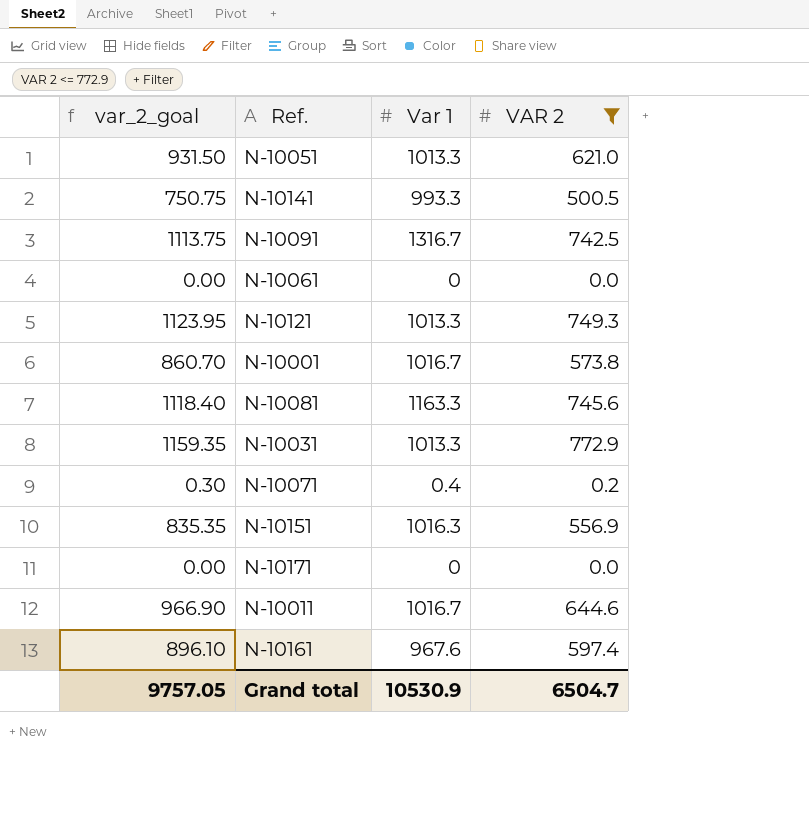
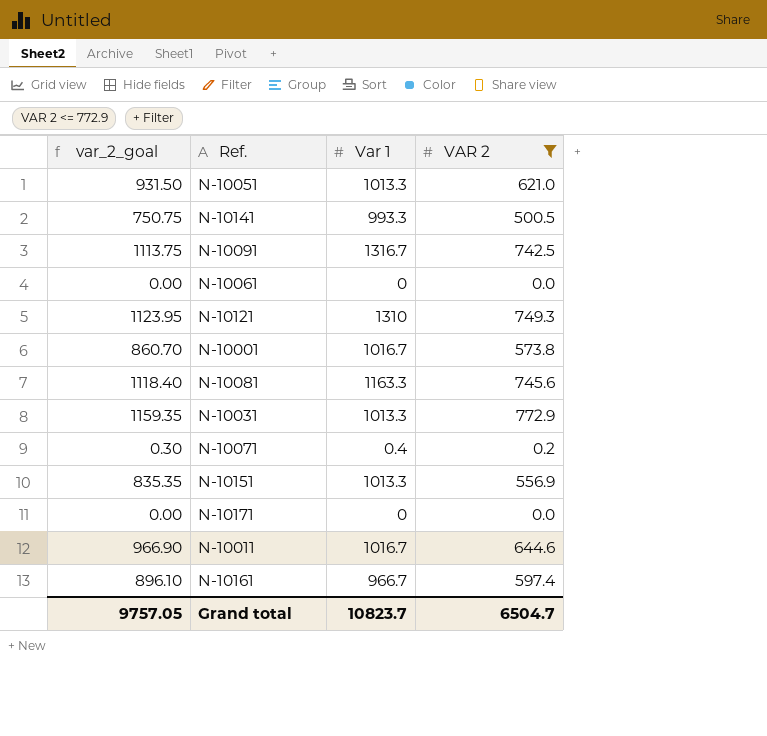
N-10121 | Var 1: 1013.3 -> 1310
N-10151 | Var 1: 1016.3 -> 1013.3
N-10161 | Var 1: 967.6 -> 966.7
Grand total | Var 1: 10530.9 -> 10823.7

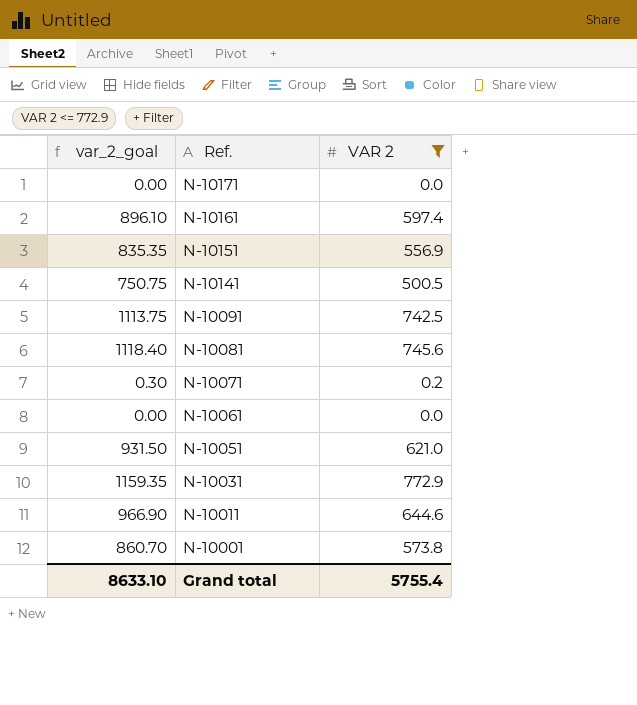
row order: none -> Ref. descending
column Var 1 | position: 3 -> none
row N-10121: 1123.95 | 1310 | 749.3 -> none
Grand total | var_2_goal: 9757.05 -> 8633.10
Grand total | VAR 2: 6504.7 -> 5755.4

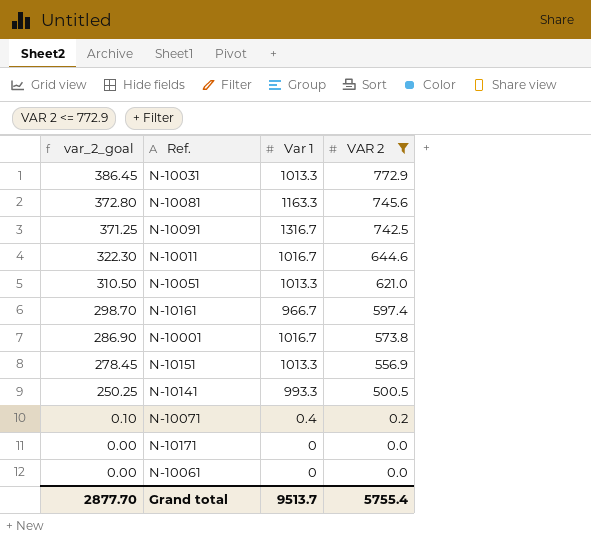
row order: Ref. descending -> var_2_goal descending
column var_2_goal | formula: [VAR 2] * 1.5 -> [VAR 2] * 0.5
column Var 1 | position: none -> 3
Grand total | var_2_goal: 8633.10 -> 2877.70

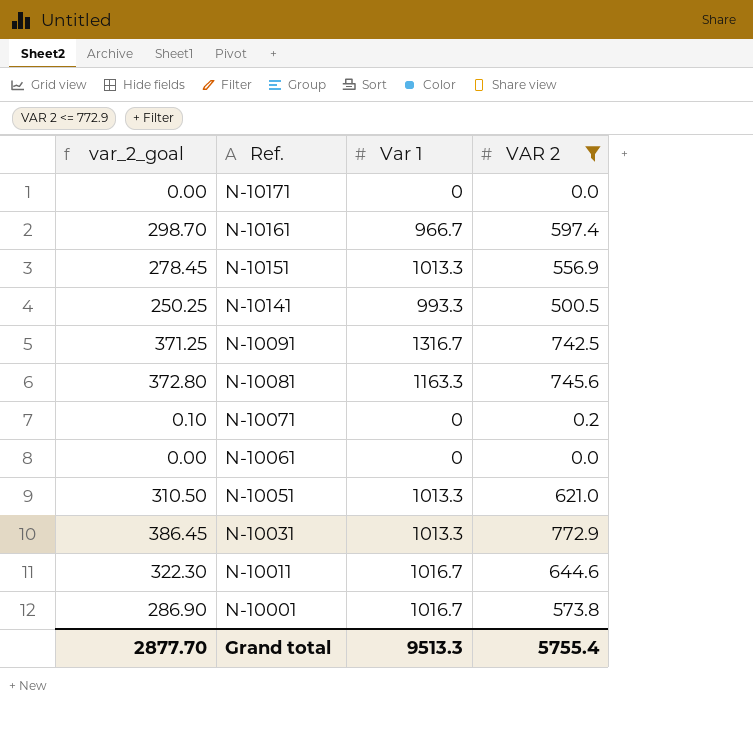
row order: var_2_goal descending -> Ref. descending
N-10071 | Var 1: 0.4 -> 0
Grand total | Var 1: 9513.7 -> 9513.3

